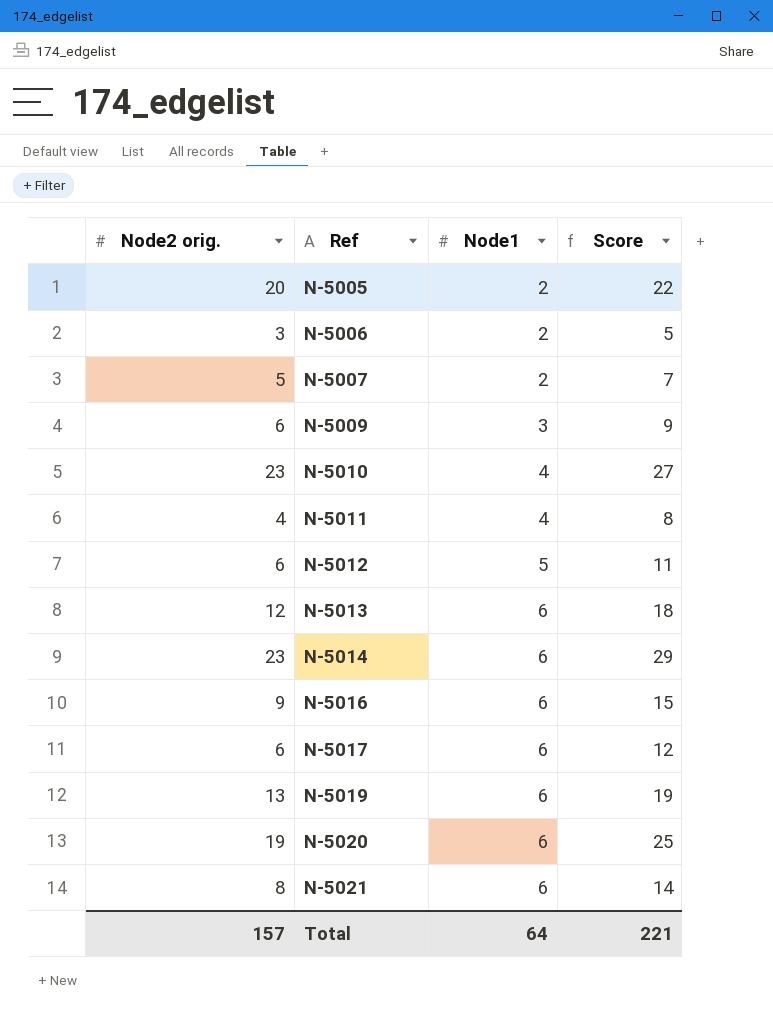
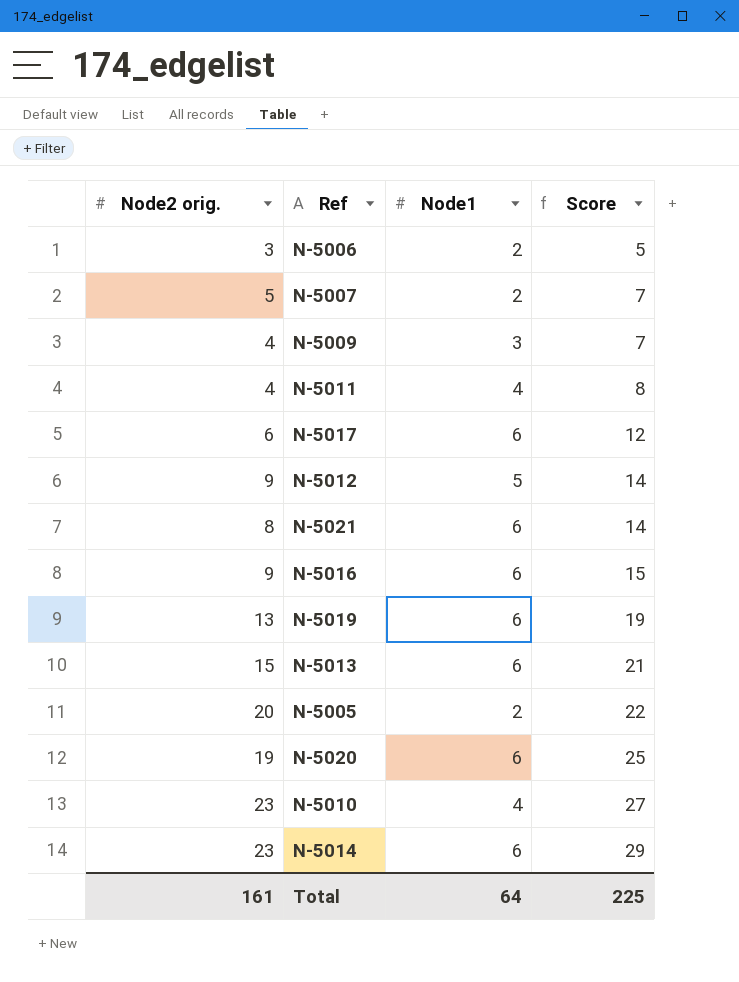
row order: Ref ascending -> Score ascending
N-5009 | Node2 orig.: 6 -> 4
N-5009 | Score: 9 -> 7
N-5012 | Node2 orig.: 6 -> 9
N-5012 | Score: 11 -> 14
N-5013 | Node2 orig.: 12 -> 15
N-5013 | Score: 18 -> 21
Total | Node2 orig.: 157 -> 161
Total | Score: 221 -> 225

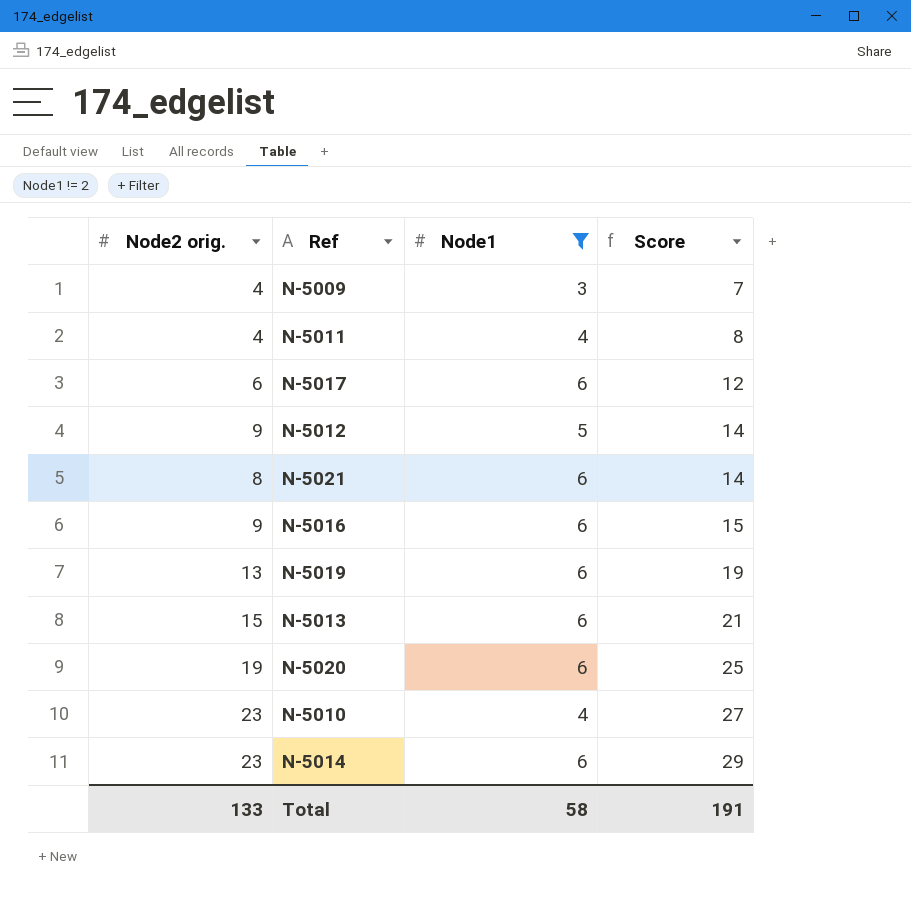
filter: none -> Node1 != 2
Total | Node2 orig.: 161 -> 133
Total | Node1: 64 -> 58
Total | Score: 225 -> 191

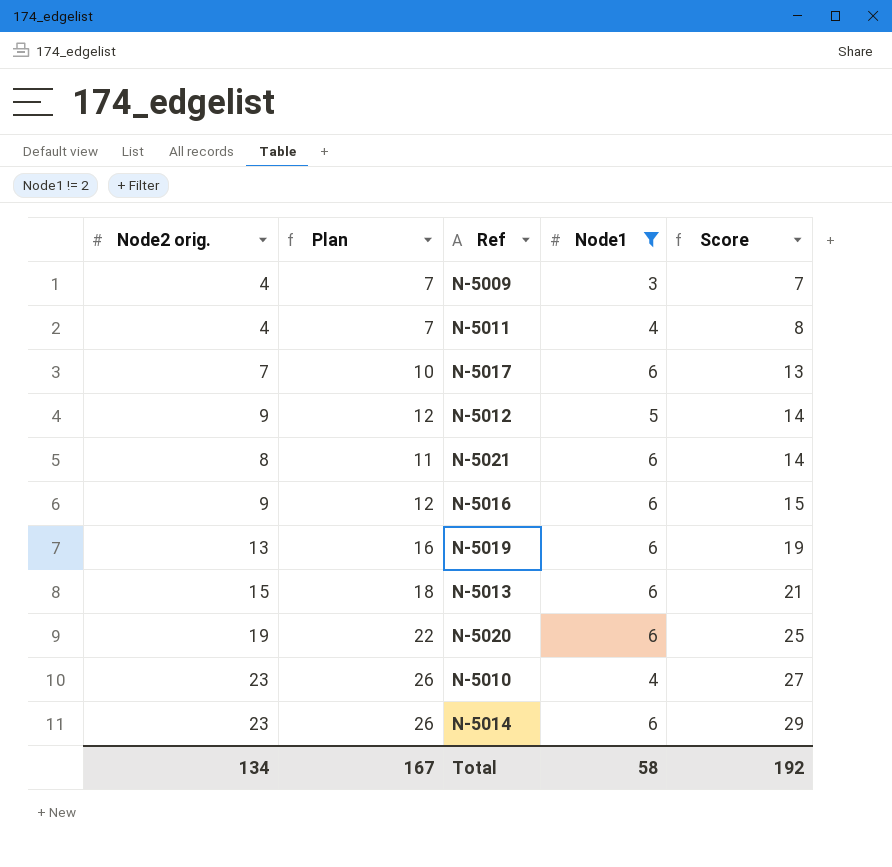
column Plan | formula: none -> [Node2 orig.] + 3
N-5017 | Node2 orig.: 6 -> 7
N-5017 | Score: 12 -> 13
Total | Node2 orig.: 133 -> 134
Total | Score: 191 -> 192

